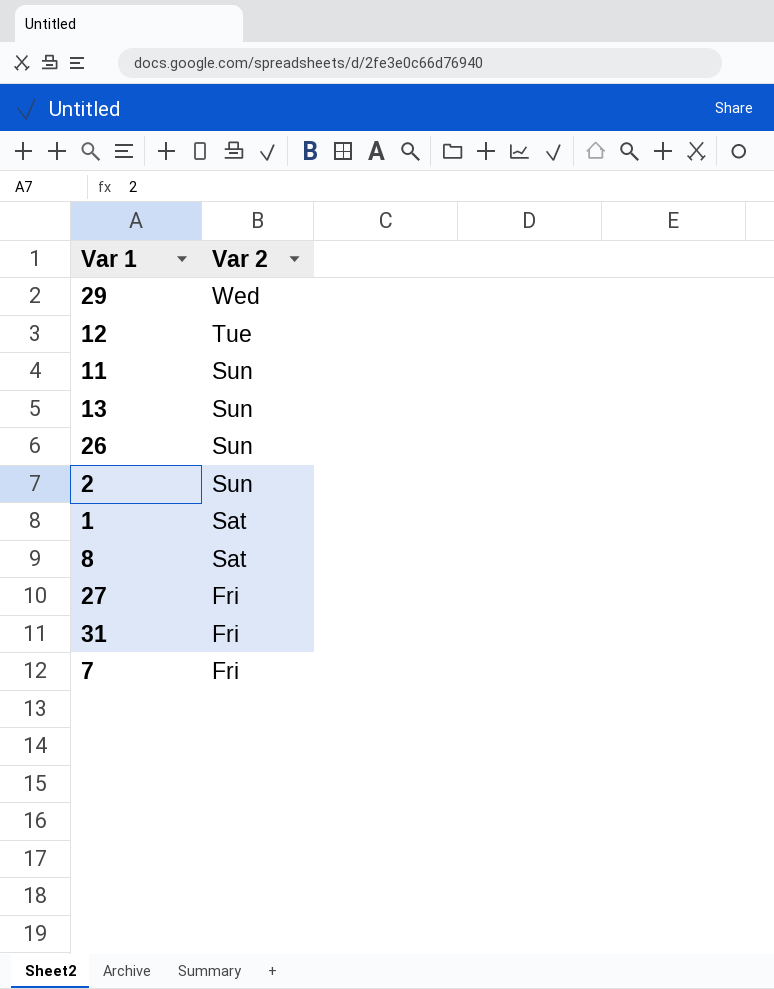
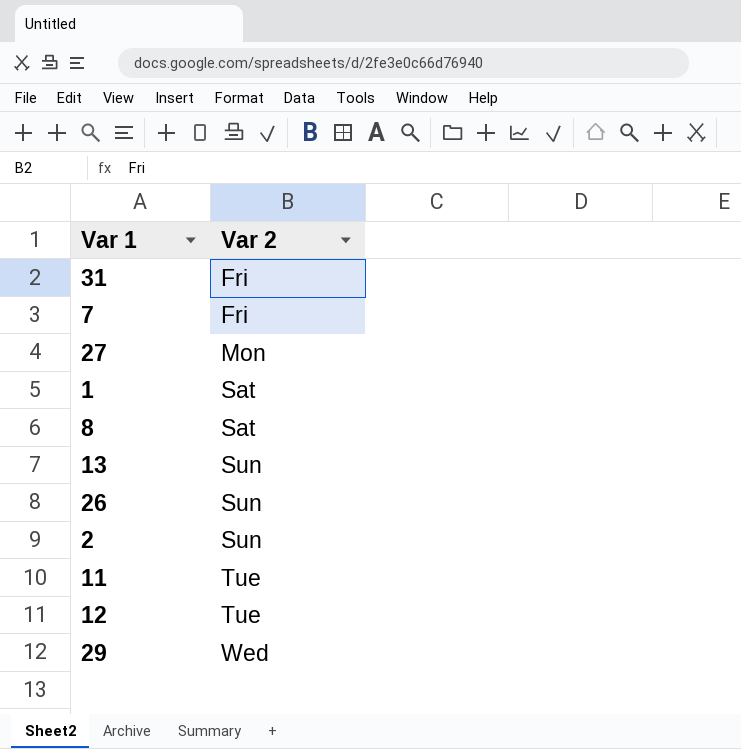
row order: Var 2 descending -> Var 2 ascending
27 | Var 2: Fri -> Mon
11 | Var 2: Sun -> Tue

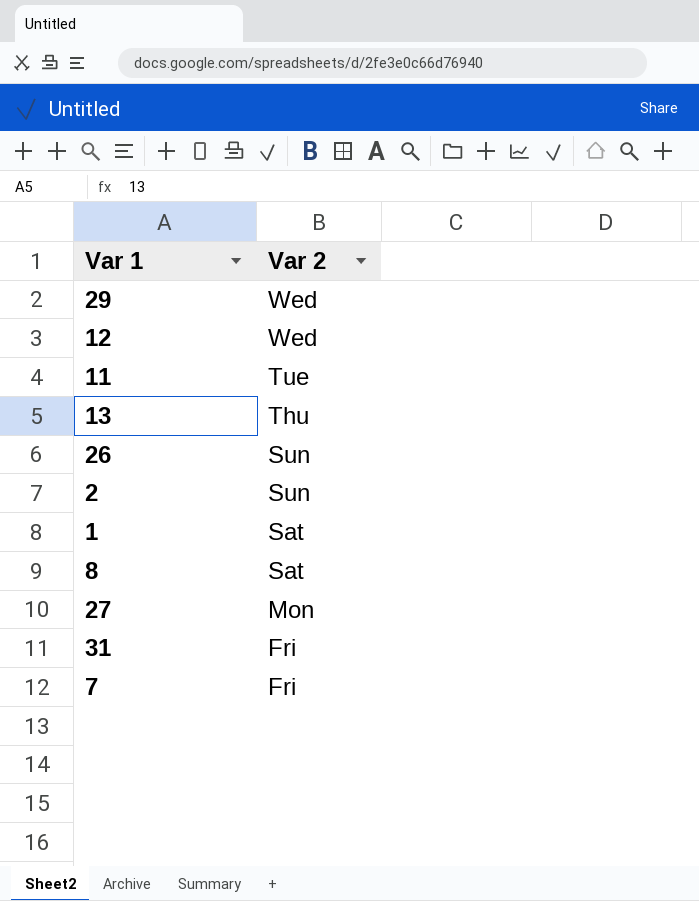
row order: Var 2 ascending -> Var 2 descending
12 | Var 2: Tue -> Wed
13 | Var 2: Sun -> Thu

